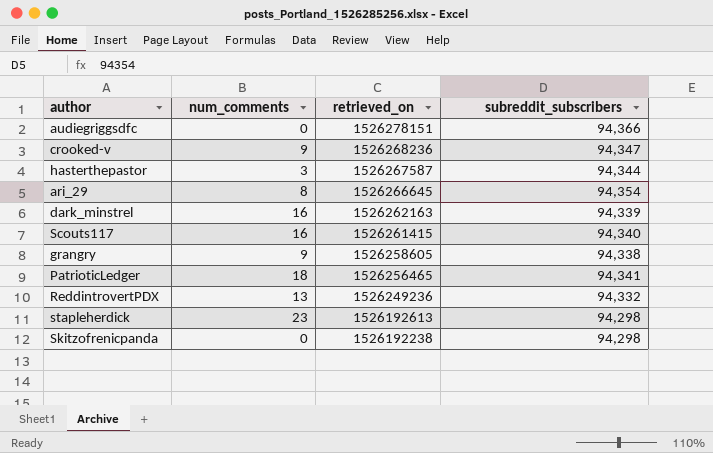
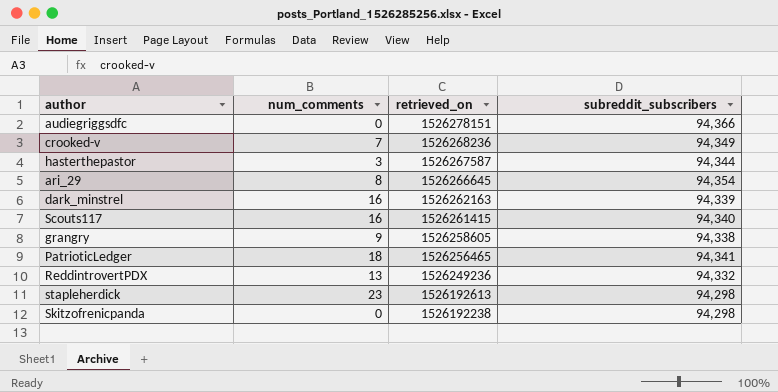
crooked-v | num_comments: 9 -> 7
crooked-v | subreddit_subscribers: 94,347 -> 94,349

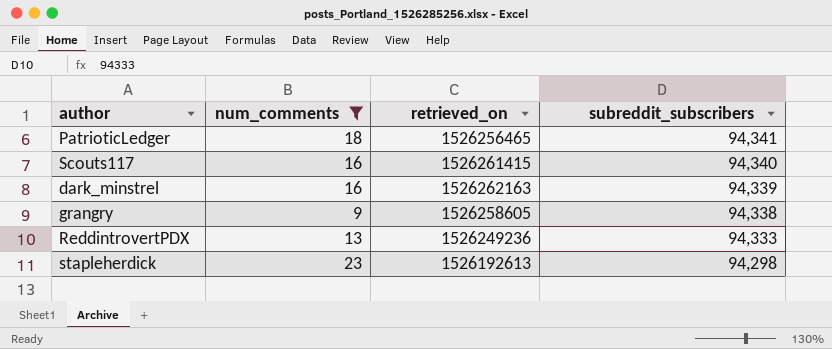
filter: none -> num_comments >= 9
row order: retrieved_on descending -> subreddit_subscribers descending
ReddintrovertPDX | subreddit_subscribers: 94,332 -> 94,333

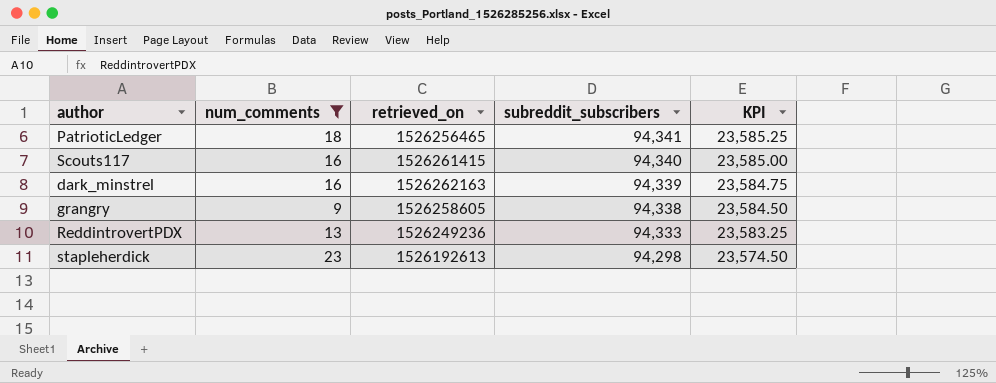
column KPI | formula: none -> [subreddit_subscribers] * 0.25

